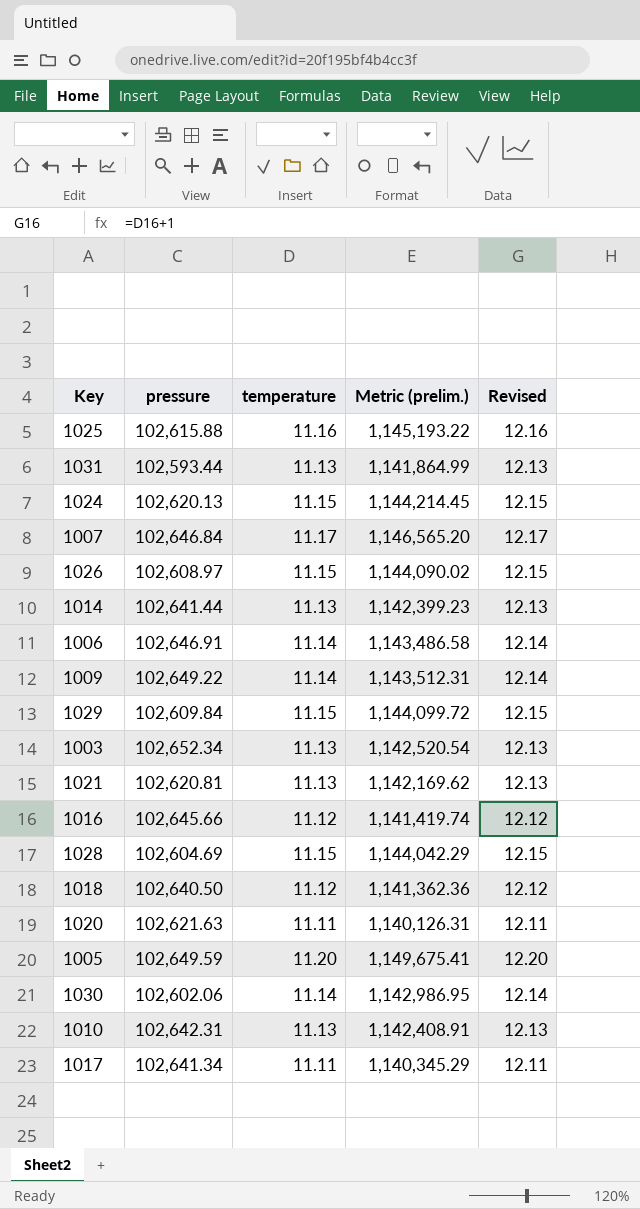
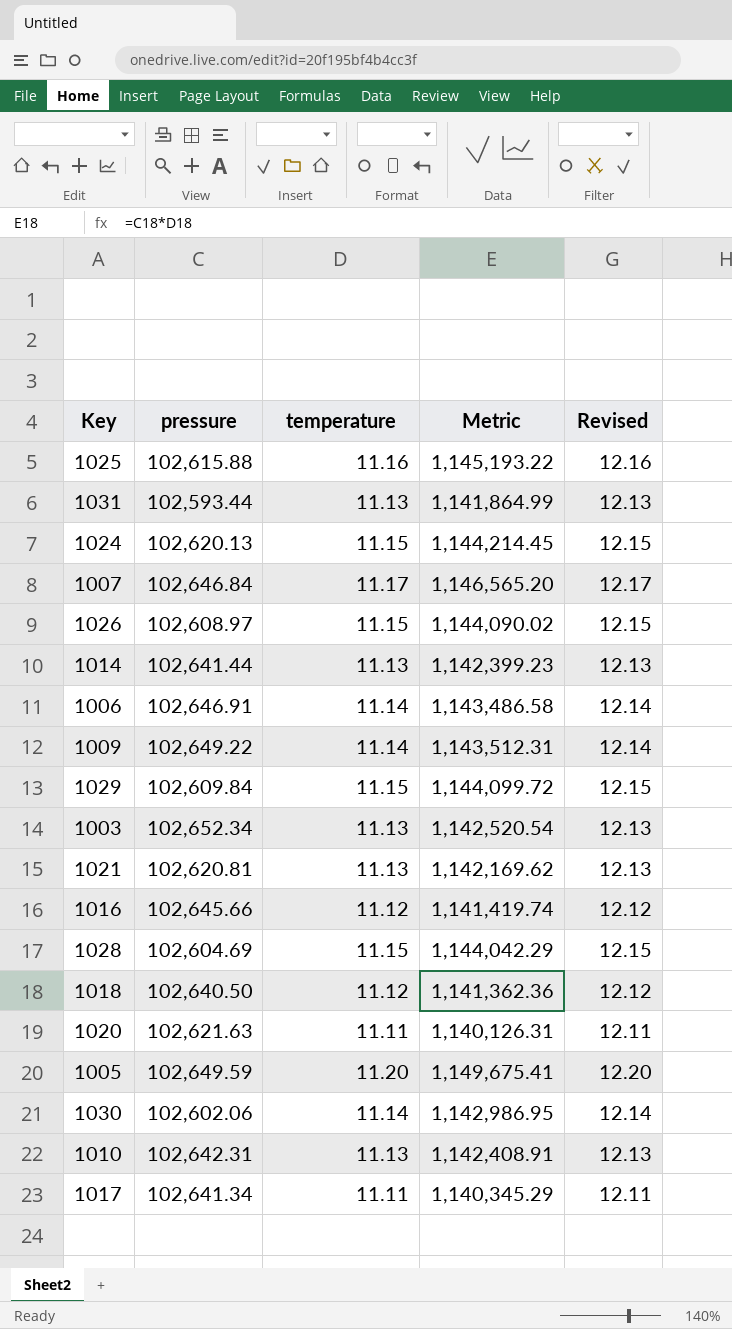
column name: Metric (prelim.) -> Metric

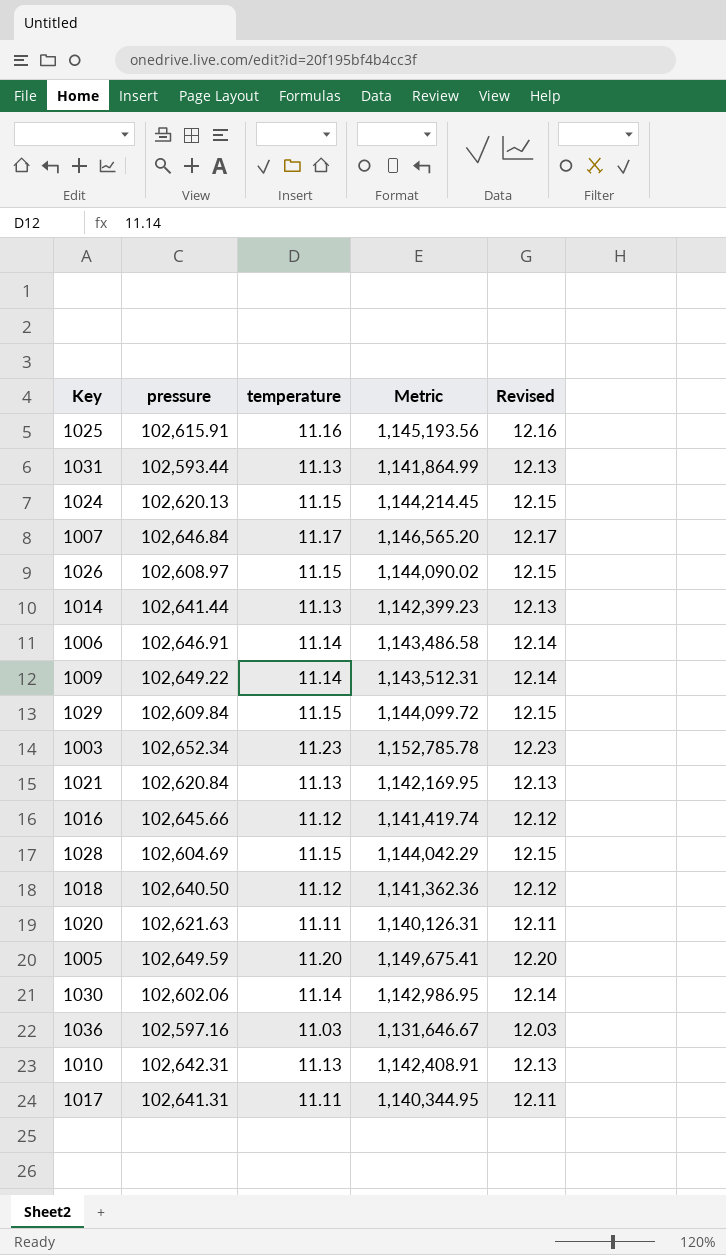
1025 | pressure: 102,615.88 -> 102,615.91
1025 | Metric: 1,145,193.22 -> 1,145,193.56
1003 | temperature: 11.13 -> 11.23
1003 | Metric: 1,142,520.54 -> 1,152,785.78
1003 | Revised: 12.13 -> 12.23
1021 | pressure: 102,620.81 -> 102,620.84
1021 | Metric: 1,142,169.62 -> 1,142,169.95
row 1036: none -> 102,597.16 | 11.03 | 1,131,646.67 | 12.03
1017 | pressure: 102,641.34 -> 102,641.31
1017 | Metric: 1,140,345.29 -> 1,140,344.95

